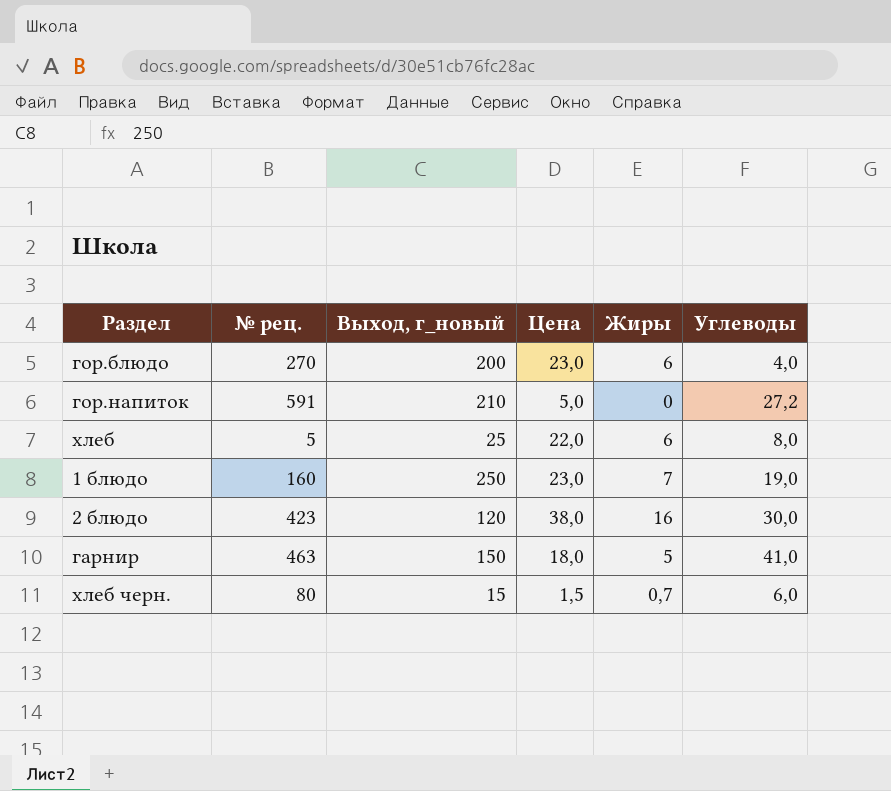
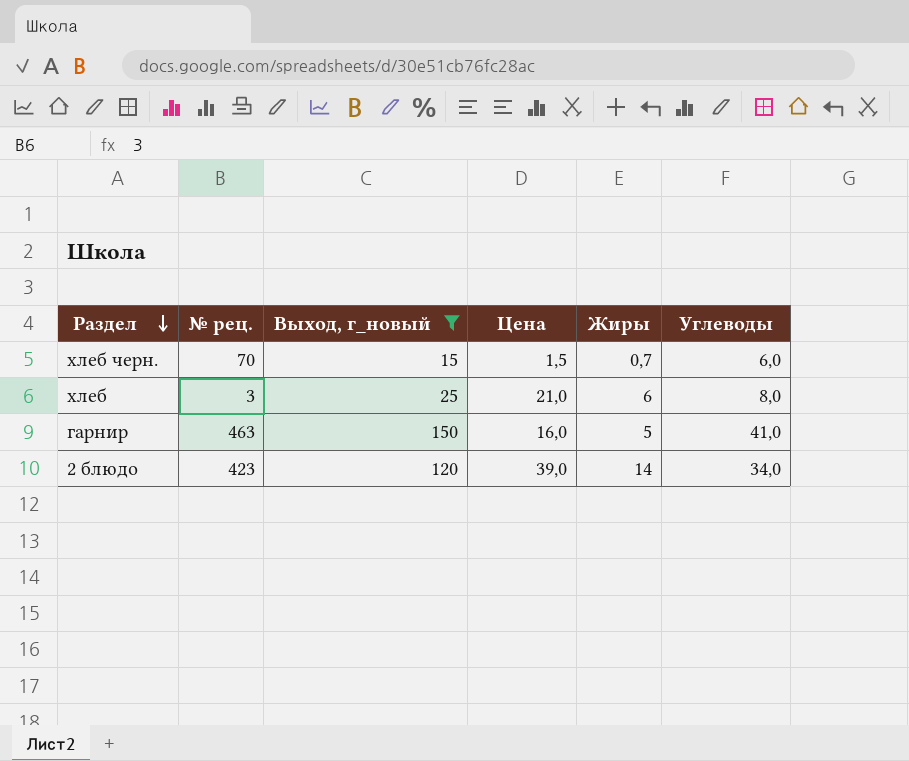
filter: none -> Выход, г_новый <= 150
row order: none -> Раздел descending
хлеб черн. | № рец.: 80 -> 70
хлеб | № рец.: 5 -> 3
хлеб | Цена: 22,0 -> 21,0
гарнир | Цена: 18,0 -> 16,0
2 блюдо | Цена: 38,0 -> 39,0
2 блюдо | Жиры: 16 -> 14
2 блюдо | Углеводы: 30,0 -> 34,0

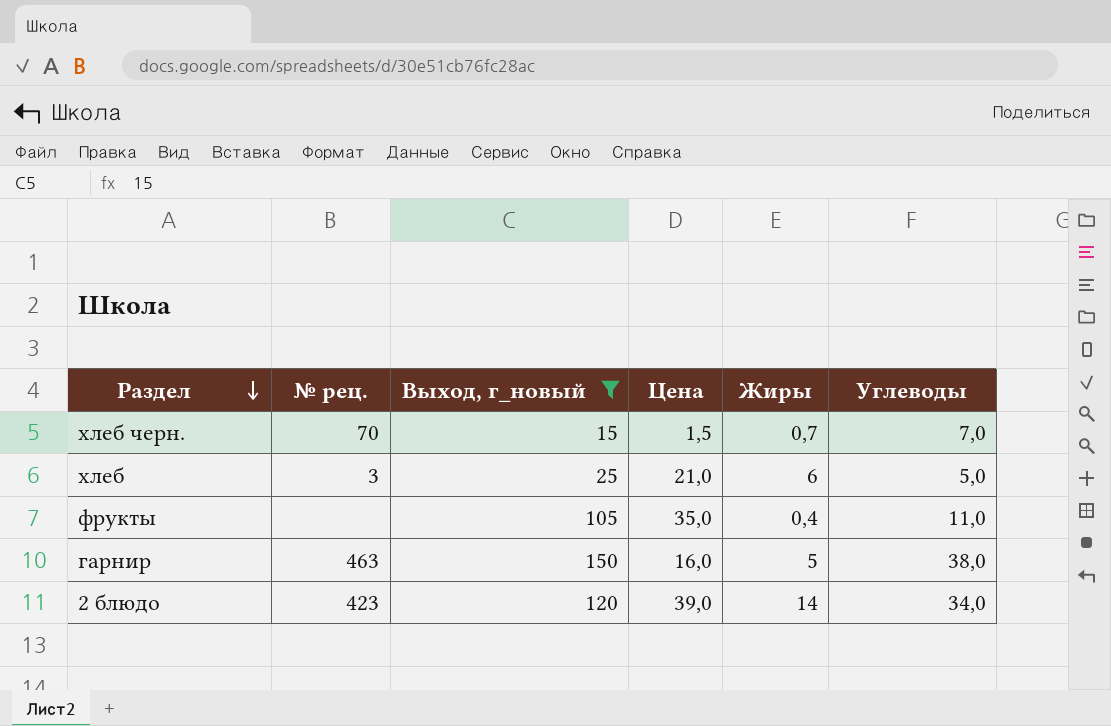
хлеб черн. | Углеводы: 6,0 -> 7,0
хлеб | Углеводы: 8,0 -> 5,0
row фрукты: none -> none | 105 | 35,0 | 0,4 | 11,0
гарнир | Углеводы: 41,0 -> 38,0

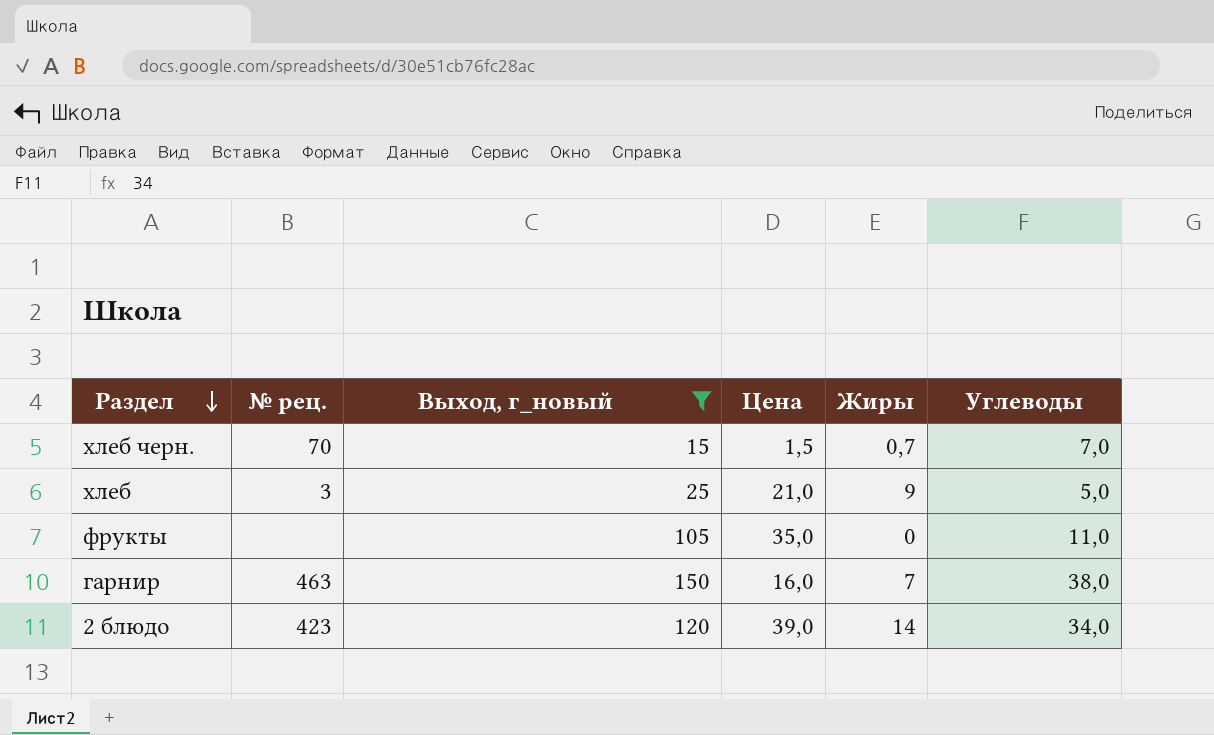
хлеб | Жиры: 6 -> 9
фрукты | Жиры: 0,4 -> 0
гарнир | Жиры: 5 -> 7

